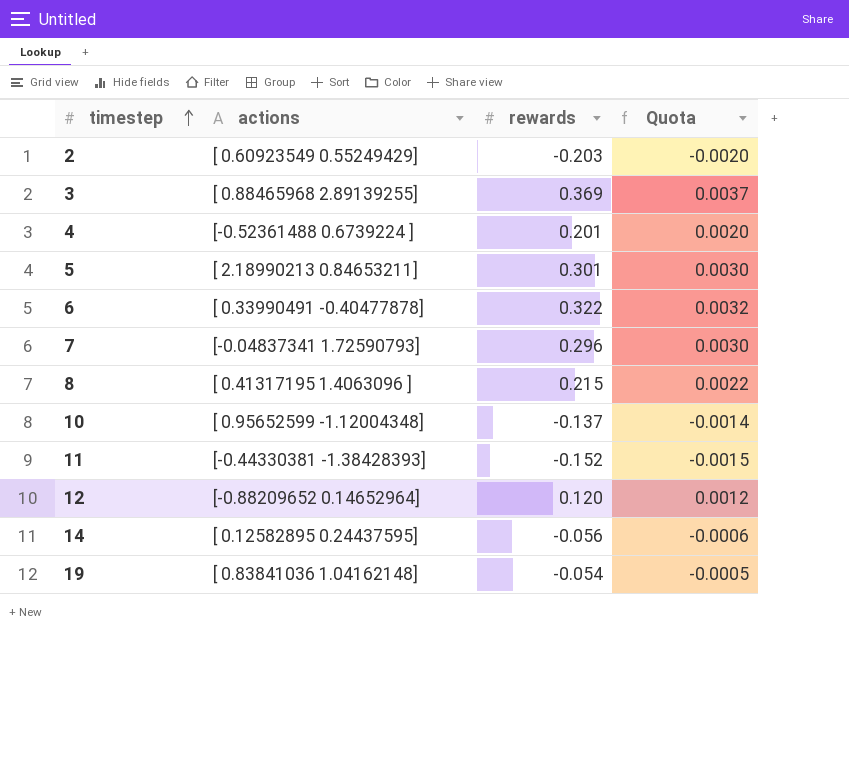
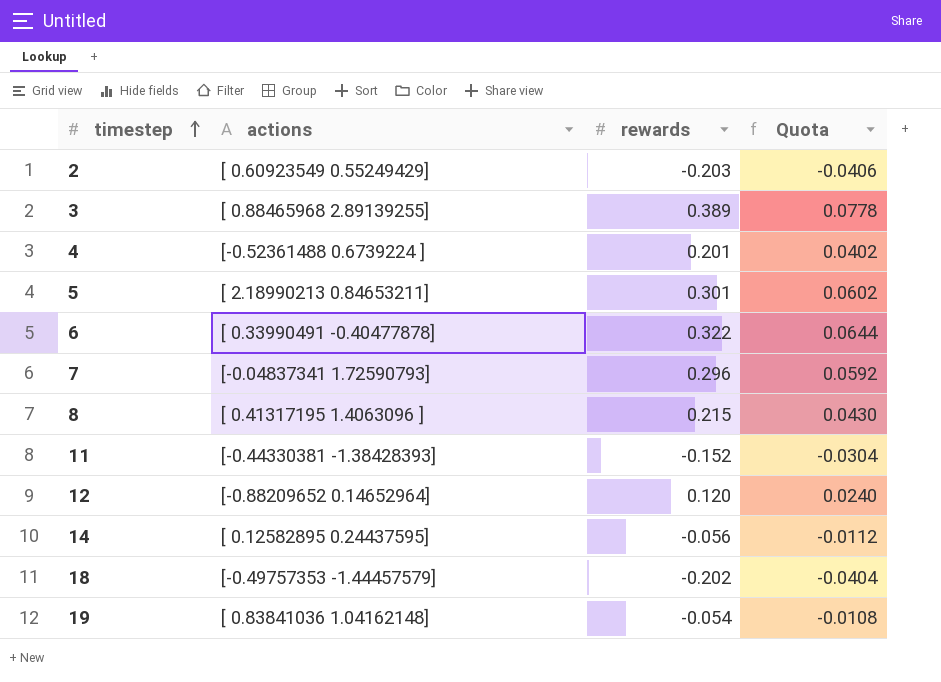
column Quota | formula: [rewards] * 0.01 -> [rewards] * 0.2
row 10: [ 0.95652599 -1.12004348] | -0.137 | -0.0014 -> none
3 | rewards: 0.369 -> 0.389
row 18: none -> [-0.49757353 -1.44457579] | -0.202 | -0.0404

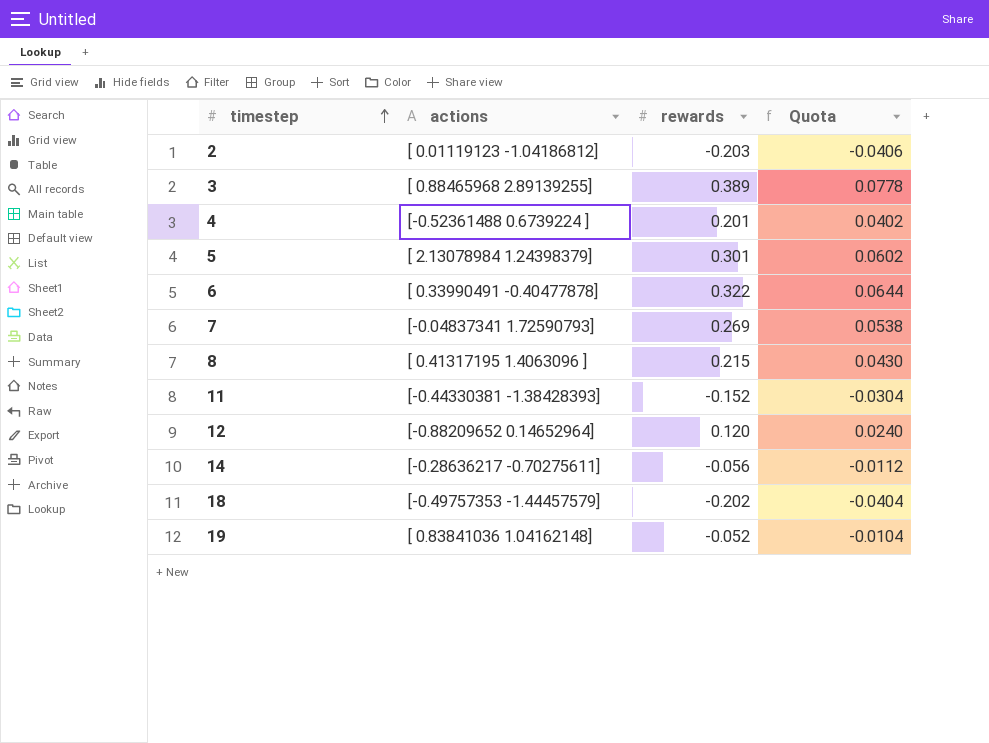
2 | actions: [ 0.60923549 0.55249429] -> [ 0.01119123 -1.04186812]
5 | actions: [ 2.18990213 0.84653211] -> [ 2.13078984 1.24398379]
7 | rewards: 0.296 -> 0.269
7 | Quota: 0.0592 -> 0.0538
14 | actions: [ 0.12582895 0.24437595] -> [-0.28636217 -0.70275611]
19 | rewards: -0.054 -> -0.052
19 | Quota: -0.0108 -> -0.0104

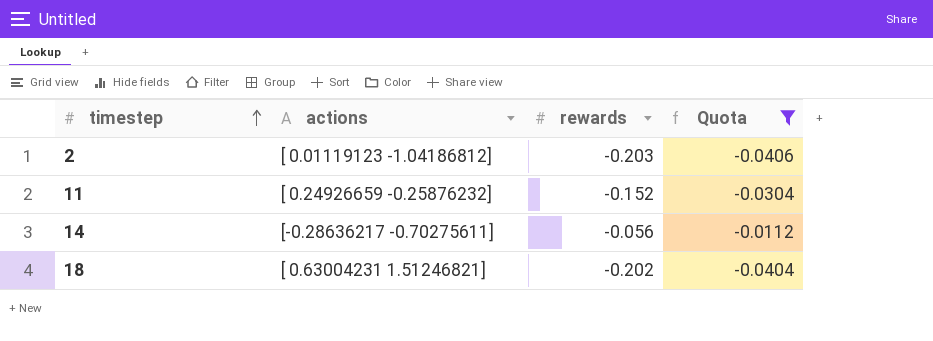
filter: none -> Quota <= -0.0112
11 | actions: [-0.44330381 -1.38428393] -> [ 0.24926659 -0.25876232]
18 | actions: [-0.49757353 -1.44457579] -> [ 0.63004231 1.51246821]

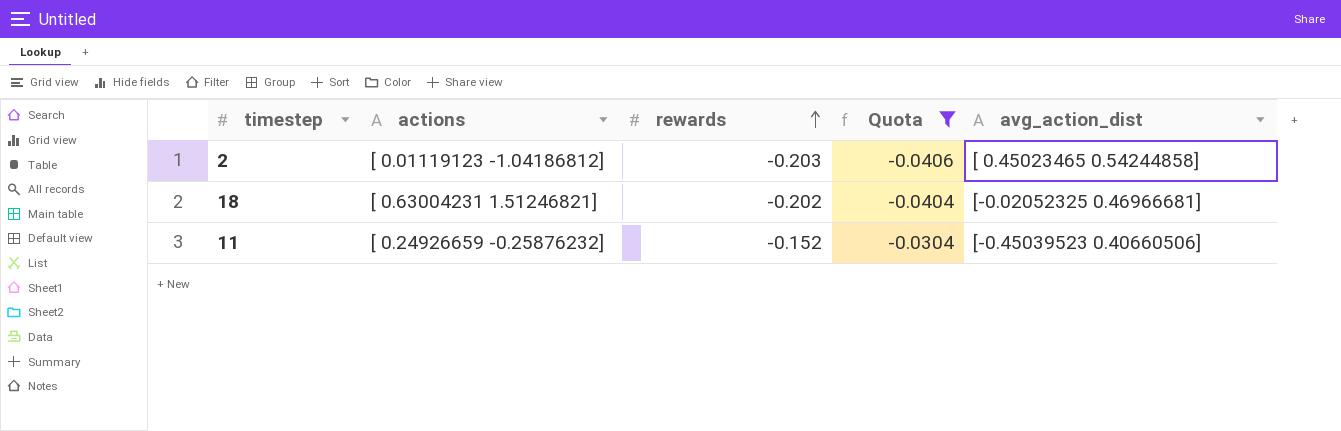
row order: timestep ascending -> rewards ascending
column avg_action_dist | position: none -> 5
row 14: [-0.28636217 -0.70275611] | -0.056 | -0.0112 -> none

